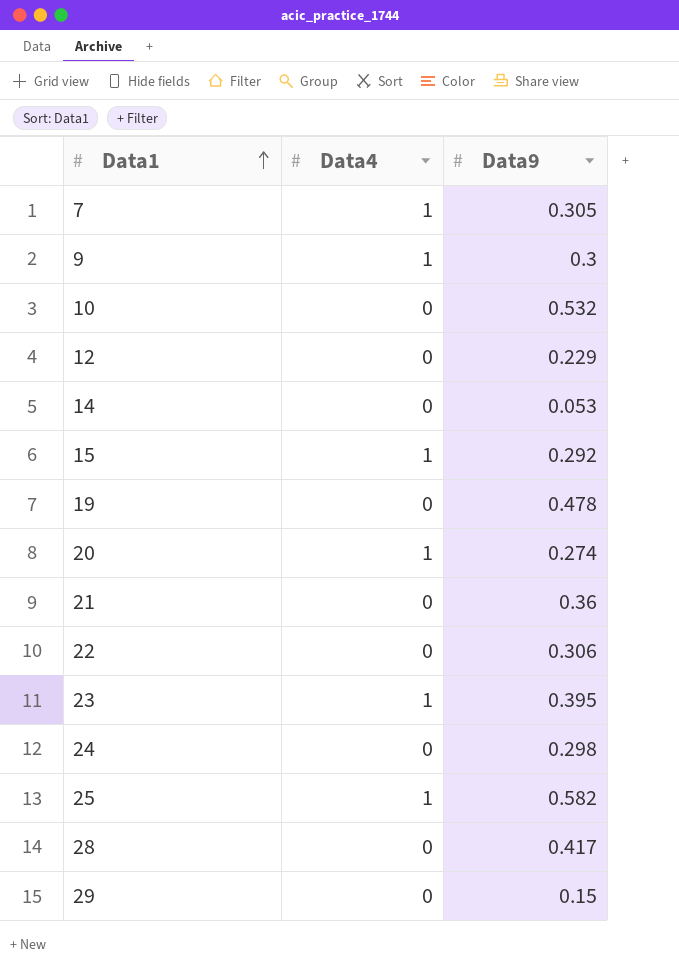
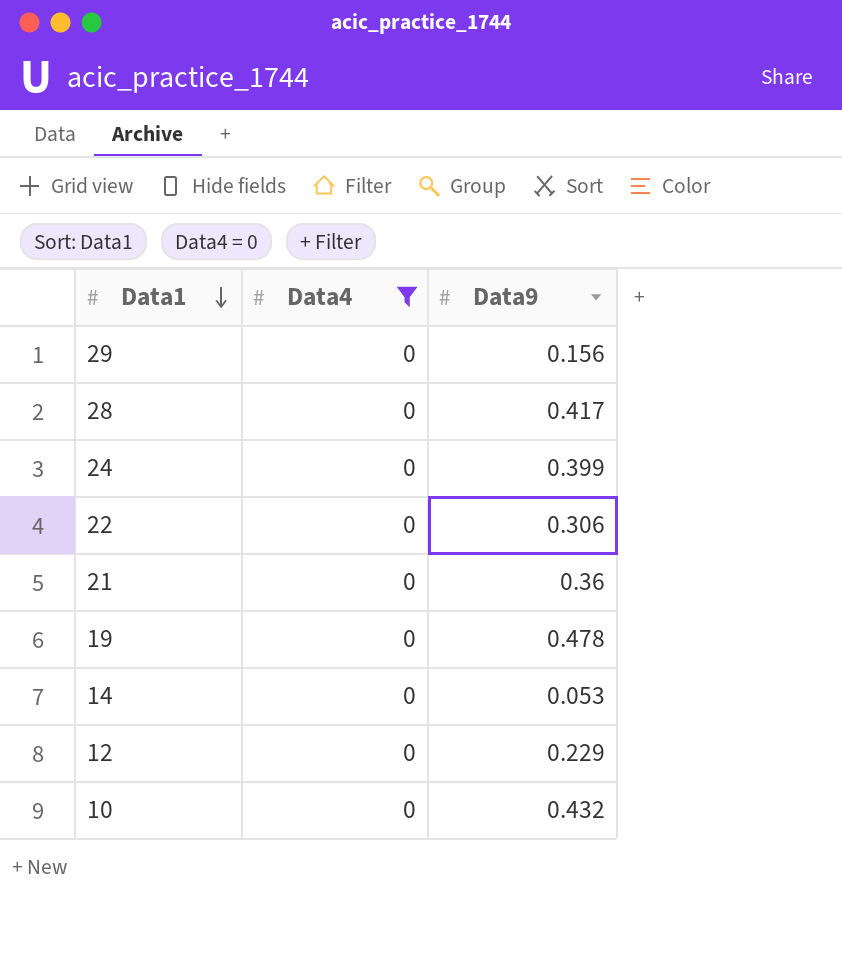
filter: none -> Data4 = 0
row order: Data1 ascending -> Data1 descending
29 | Data9: 0.15 -> 0.156
24 | Data9: 0.298 -> 0.399
10 | Data9: 0.532 -> 0.432

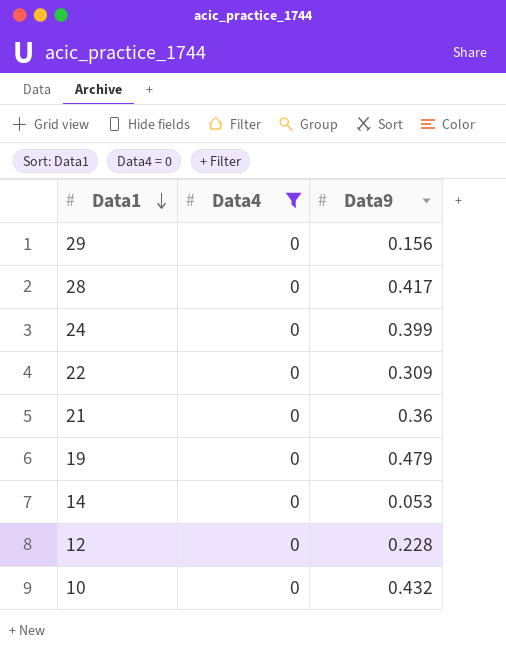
22 | Data9: 0.306 -> 0.309
19 | Data9: 0.478 -> 0.479
12 | Data9: 0.229 -> 0.228

